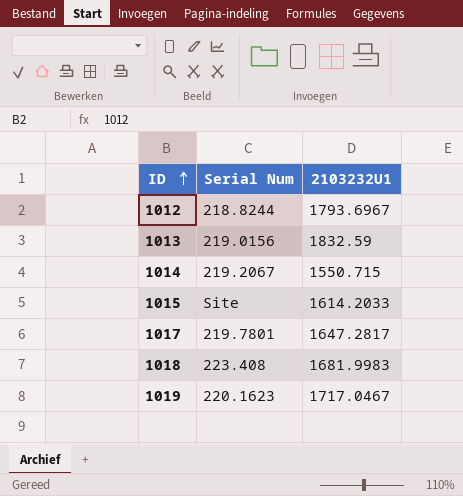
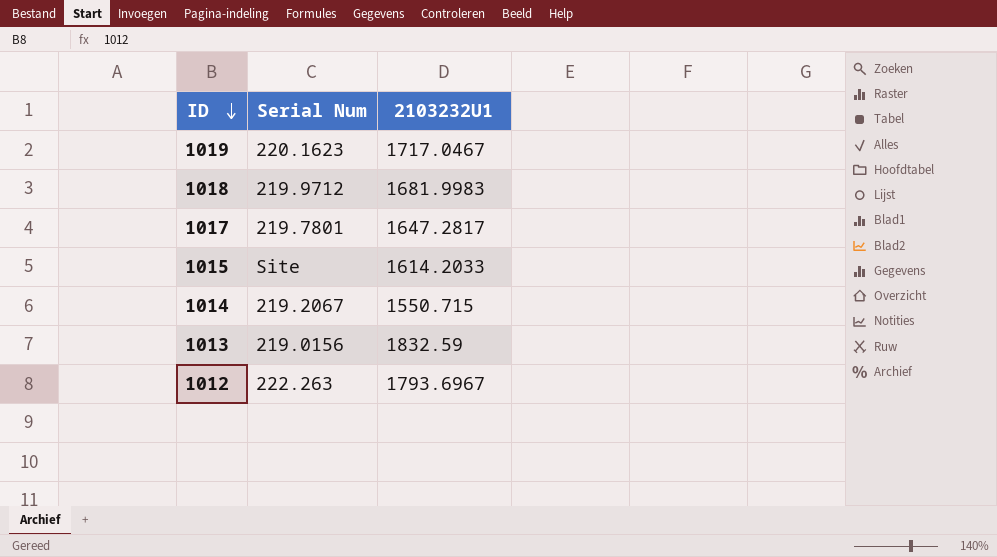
row order: ID ascending -> ID descending
1018 | Serial Num: 223.408 -> 219.9712
1012 | Serial Num: 218.8244 -> 222.263

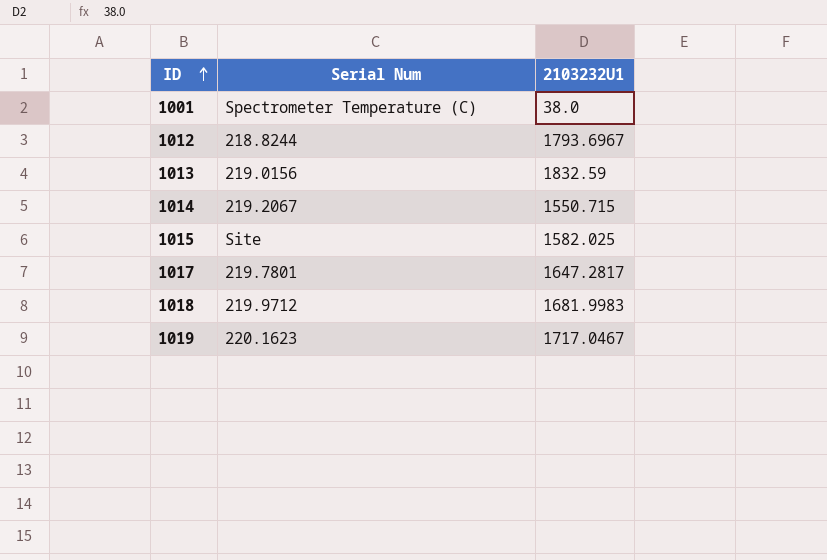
row order: ID descending -> ID ascending
row 1001: none -> Spectrometer Temperature (C) | 38.0
1012 | Serial Num: 222.263 -> 218.8244
1015 | 2103232U1: 1614.2033 -> 1582.025

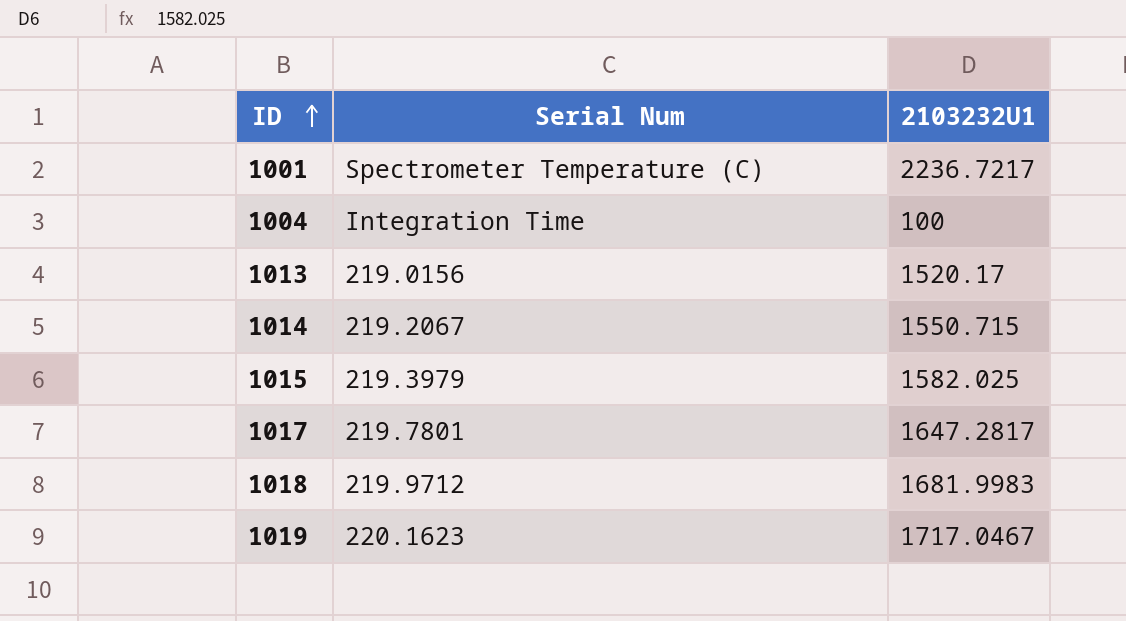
row 1012: 218.8244 | 1793.6967 -> none
1001 | 2103232U1: 38.0 -> 2236.7217
row 1004: none -> Integration Time | 100
1013 | 2103232U1: 1832.59 -> 1520.17
1015 | Serial Num: Site -> 219.3979

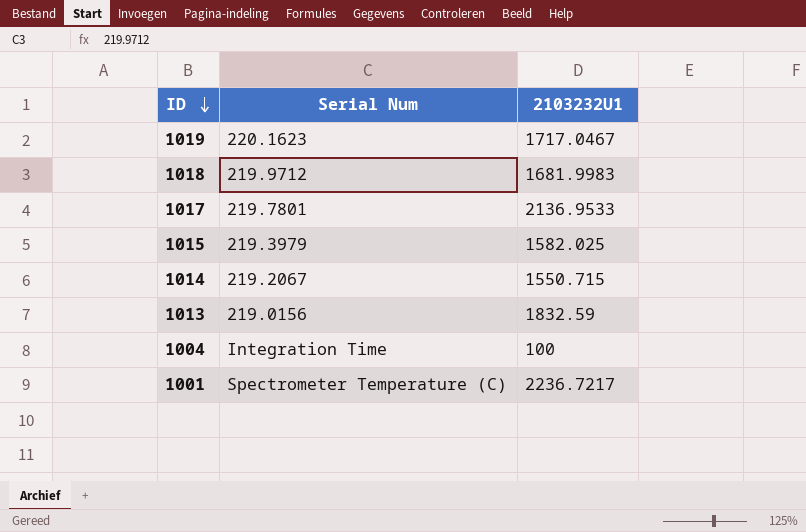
row order: ID ascending -> ID descending
1017 | 2103232U1: 1647.2817 -> 2136.9533
1013 | 2103232U1: 1520.17 -> 1832.59

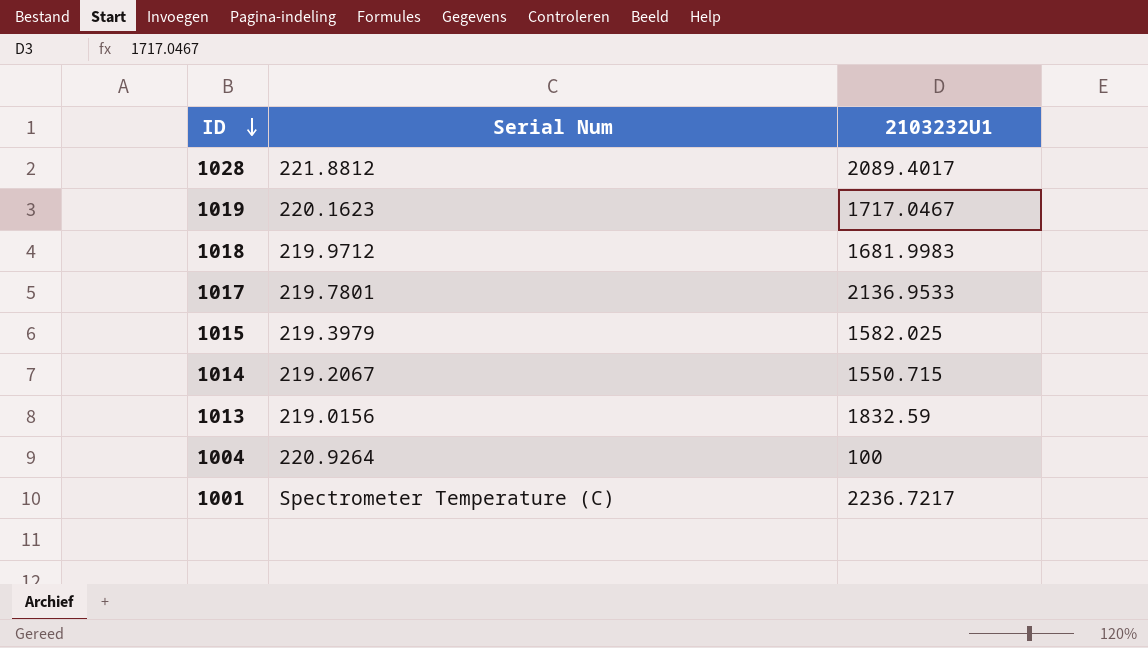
row 1028: none -> 221.8812 | 2089.4017
1004 | Serial Num: Integration Time -> 220.9264

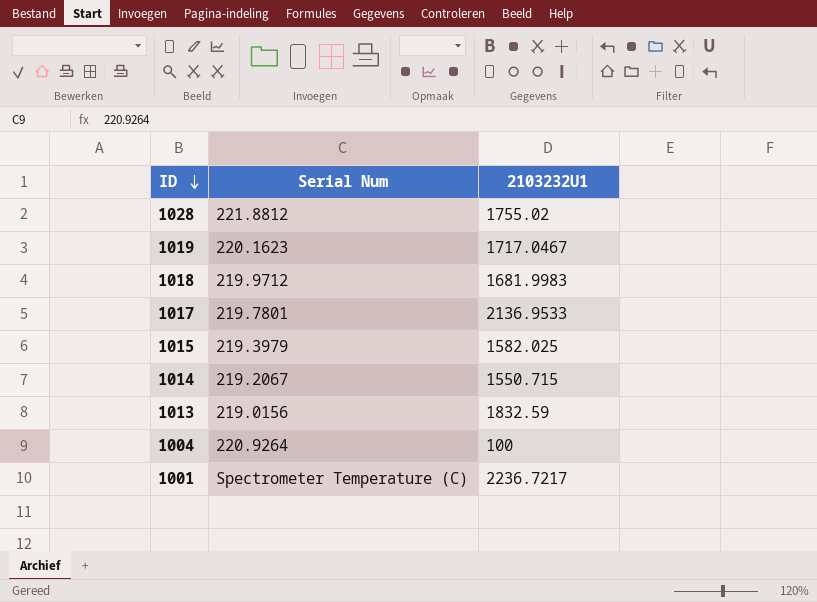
1028 | 2103232U1: 2089.4017 -> 1755.02

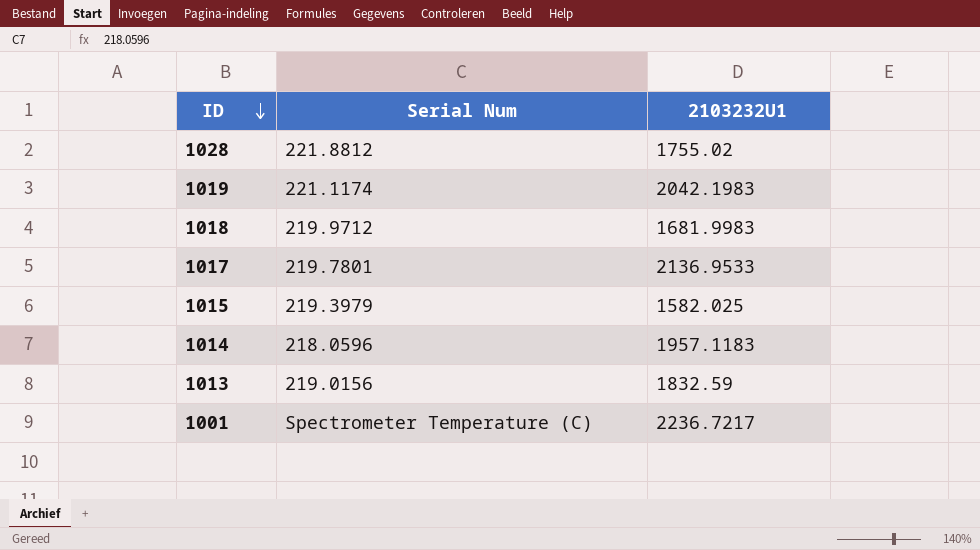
row 1004: 220.9264 | 100 -> none
1019 | Serial Num: 220.1623 -> 221.1174
1019 | 2103232U1: 1717.0467 -> 2042.1983
1014 | Serial Num: 219.2067 -> 218.0596
1014 | 2103232U1: 1550.715 -> 1957.1183

